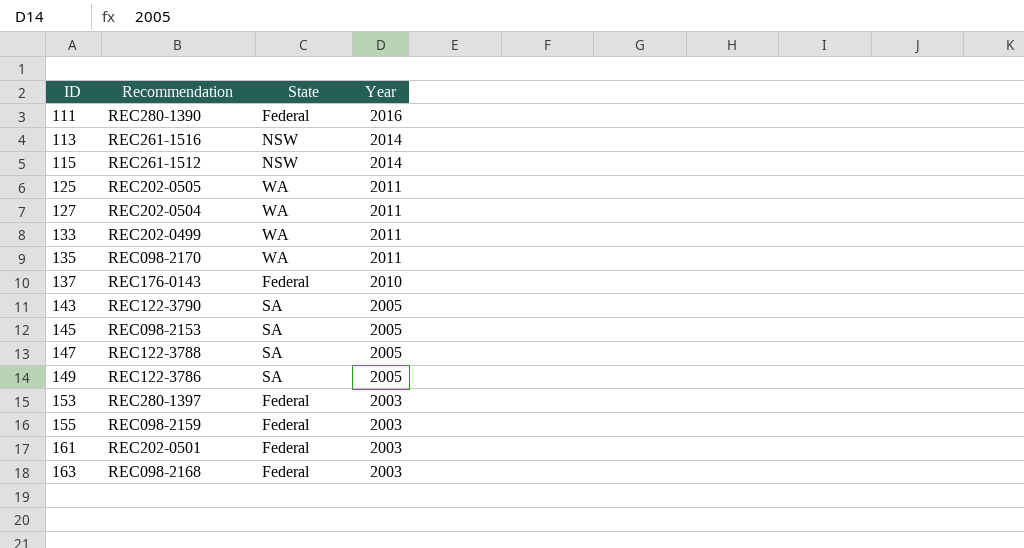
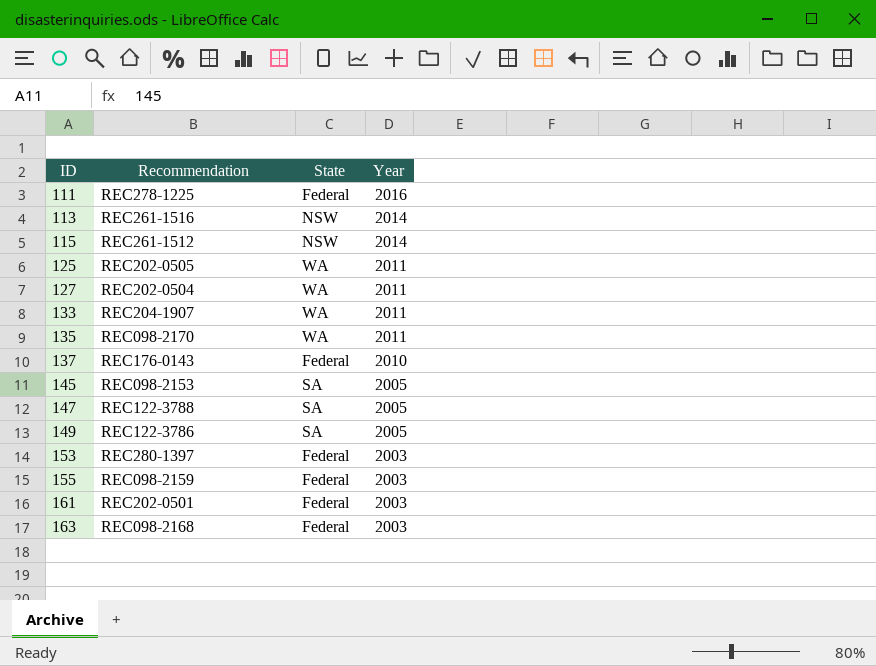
row 143: REC122-3790 | SA | 2005 -> none
111 | Recommendation: REC280-1390 -> REC278-1225
133 | Recommendation: REC202-0499 -> REC204-1907

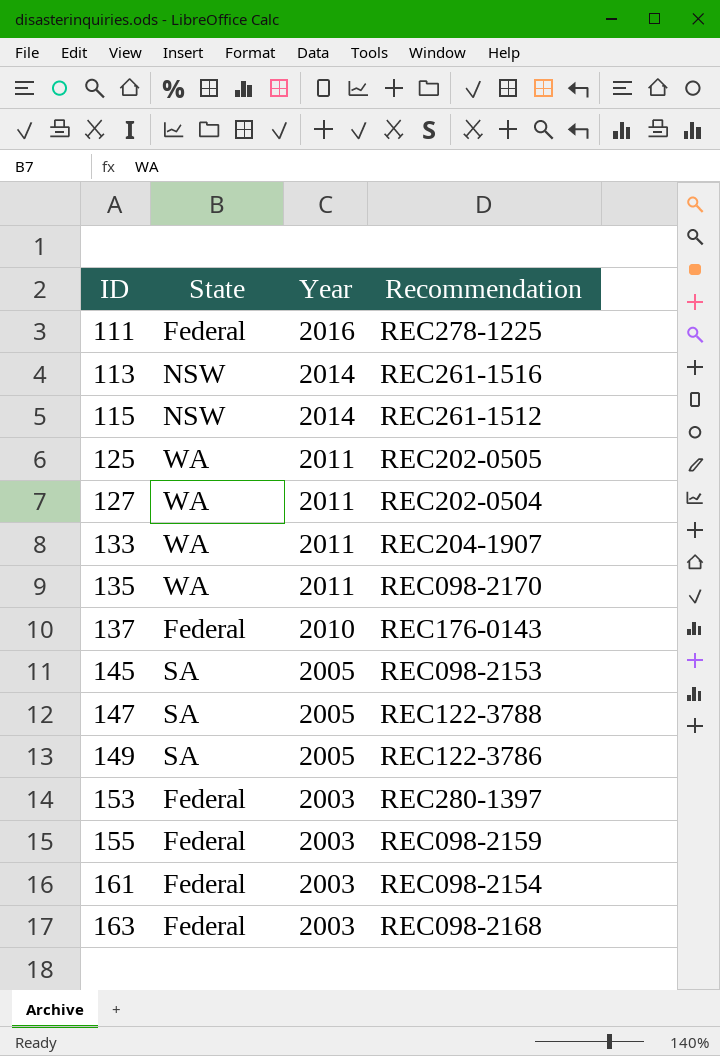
column Recommendation | position: 2 -> 4
161 | Recommendation: REC202-0501 -> REC098-2154

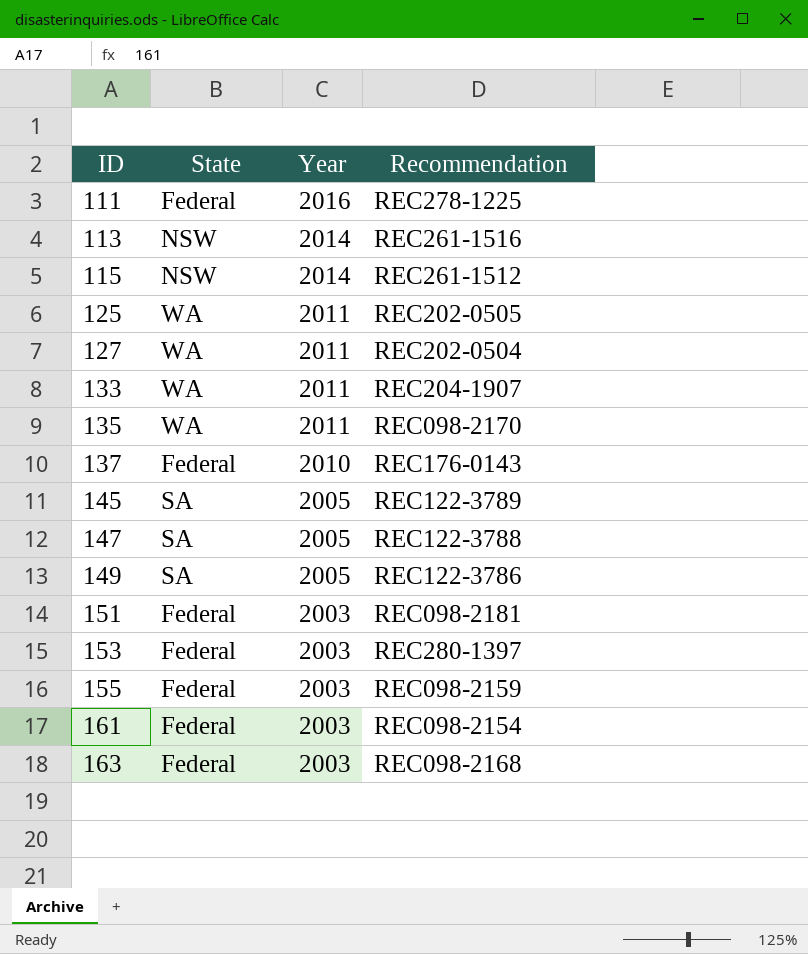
145 | Recommendation: REC098-2153 -> REC122-3789
row 151: none -> Federal | 2003 | REC098-2181

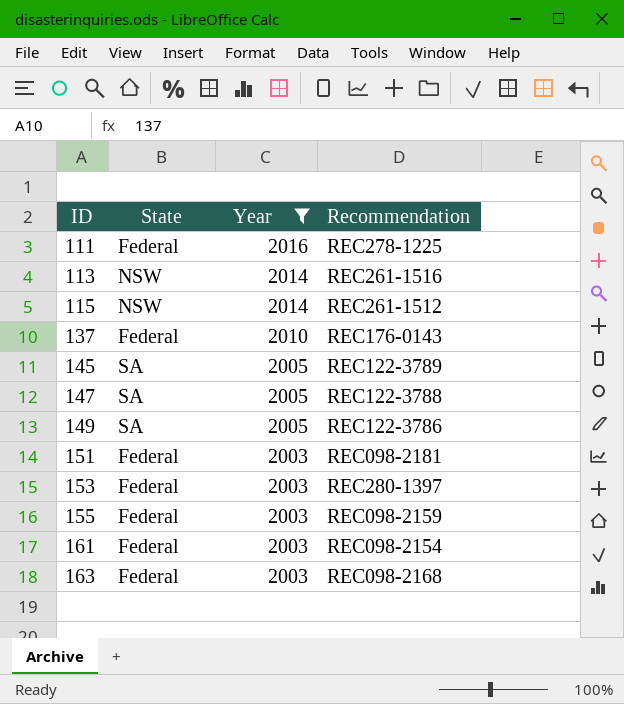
filter: none -> Year != 2011

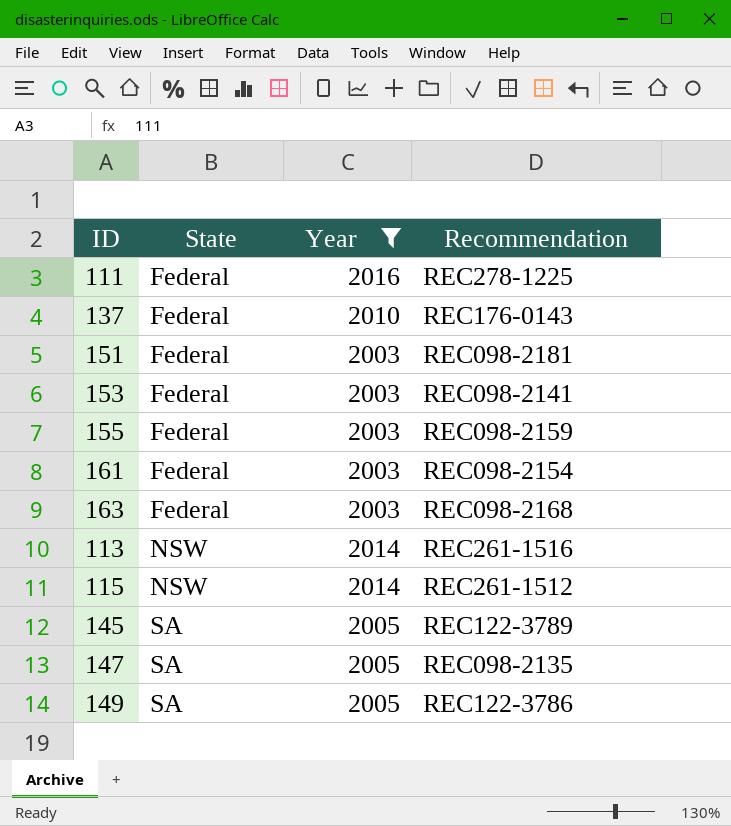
row order: ID ascending -> State ascending
153 | Recommendation: REC280-1397 -> REC098-2141
147 | Recommendation: REC122-3788 -> REC098-2135

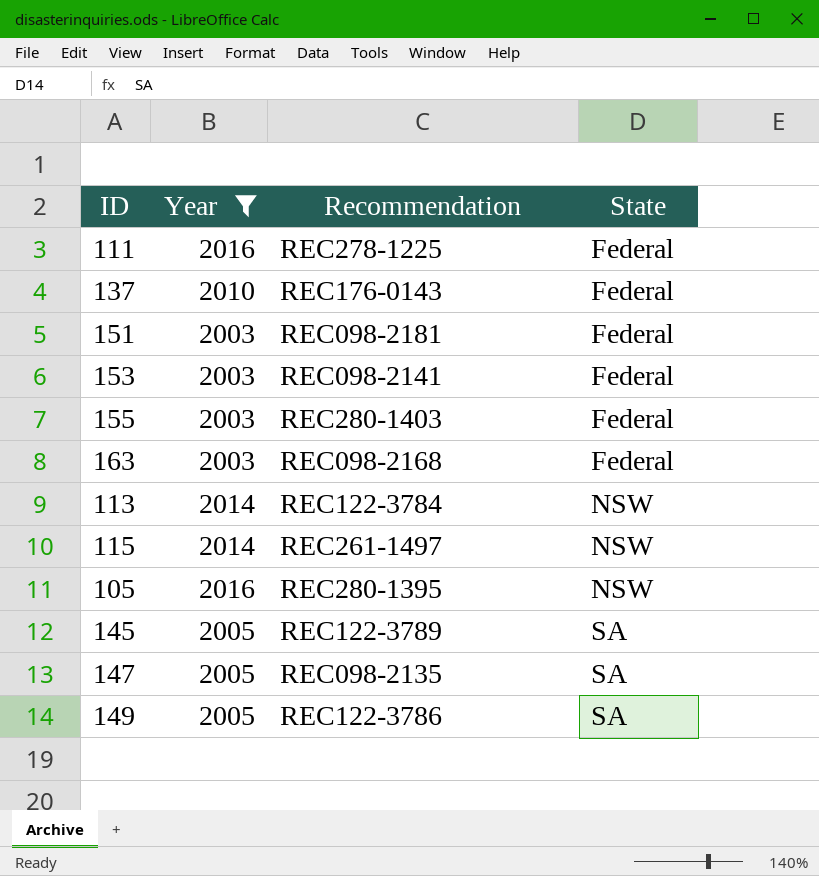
column State | position: 2 -> 4
row 161: Federal | 2003 | REC098-2154 -> none
155 | Recommendation: REC098-2159 -> REC280-1403
113 | Recommendation: REC261-1516 -> REC122-3784
115 | Recommendation: REC261-1512 -> REC261-1497
row 105: none -> 2016 | REC280-1395 | NSW

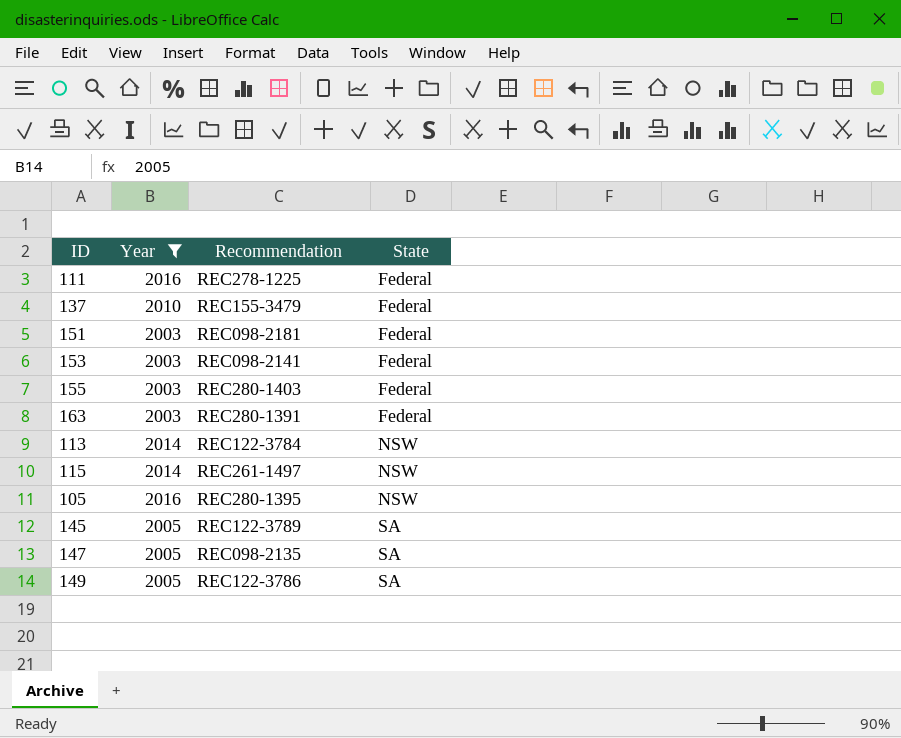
137 | Recommendation: REC176-0143 -> REC155-3479
163 | Recommendation: REC098-2168 -> REC280-1391

